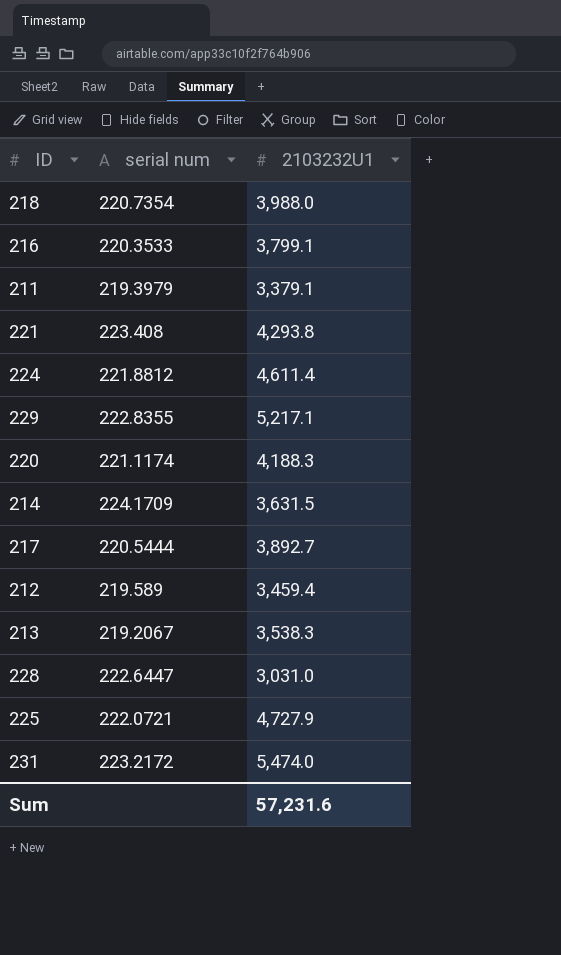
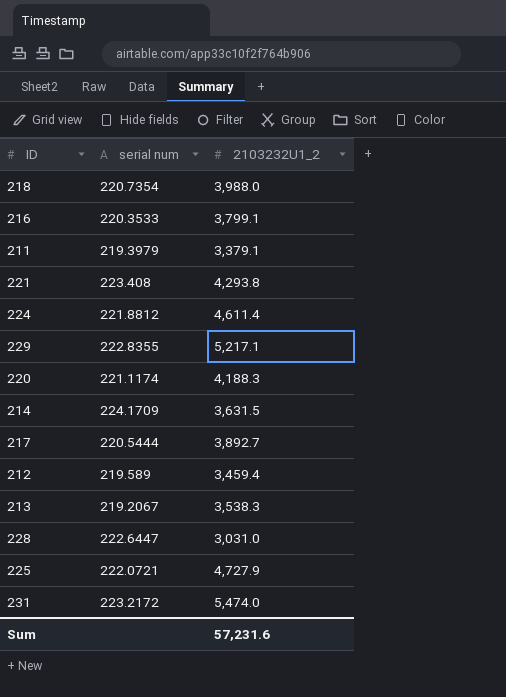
column name: 2103232U1 -> 2103232U1_2

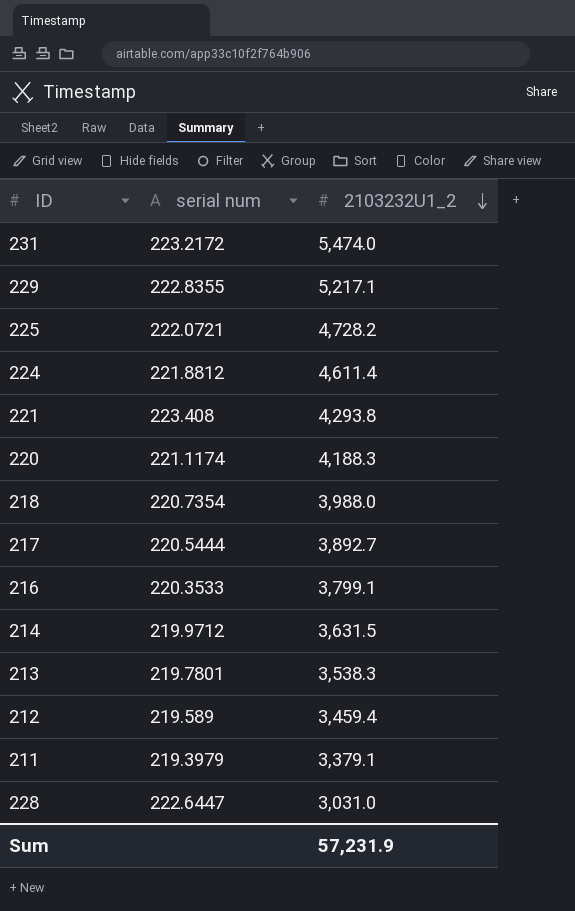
row order: none -> 2103232U1_2 descending
225 | 2103232U1_2: 4,727.9 -> 4,728.2
214 | serial num: 224.1709 -> 219.9712
213 | serial num: 219.2067 -> 219.7801
Sum | 2103232U1_2: 57,231.6 -> 57,231.9

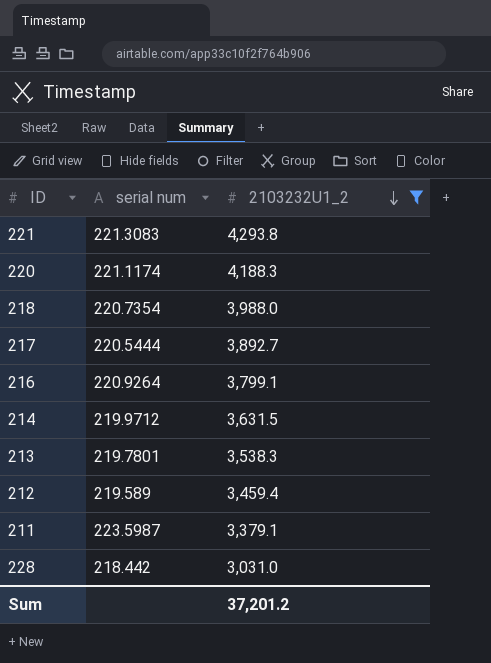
filter: none -> 2103232U1_2 <= 4,293.8
221 | serial num: 223.408 -> 221.3083
216 | serial num: 220.3533 -> 220.9264
211 | serial num: 219.3979 -> 223.5987
228 | serial num: 222.6447 -> 218.442
Sum | 2103232U1_2: 57,231.9 -> 37,201.2

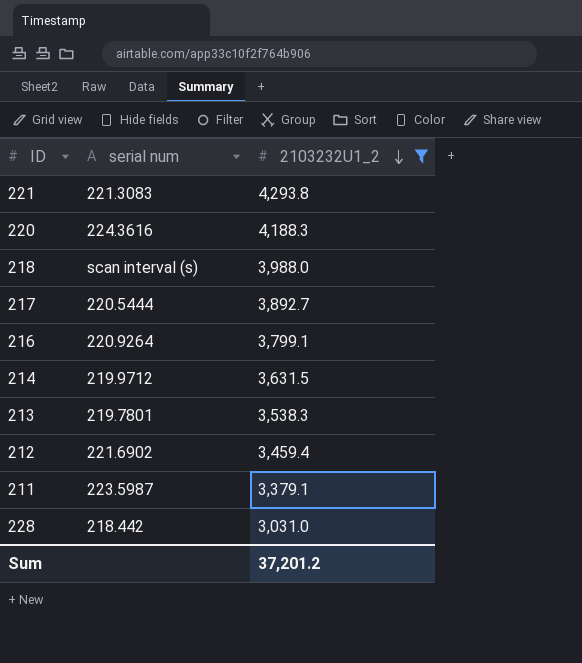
220 | serial num: 221.1174 -> 224.3616
218 | serial num: 220.7354 -> scan interval (s)
212 | serial num: 219.589 -> 221.6902

